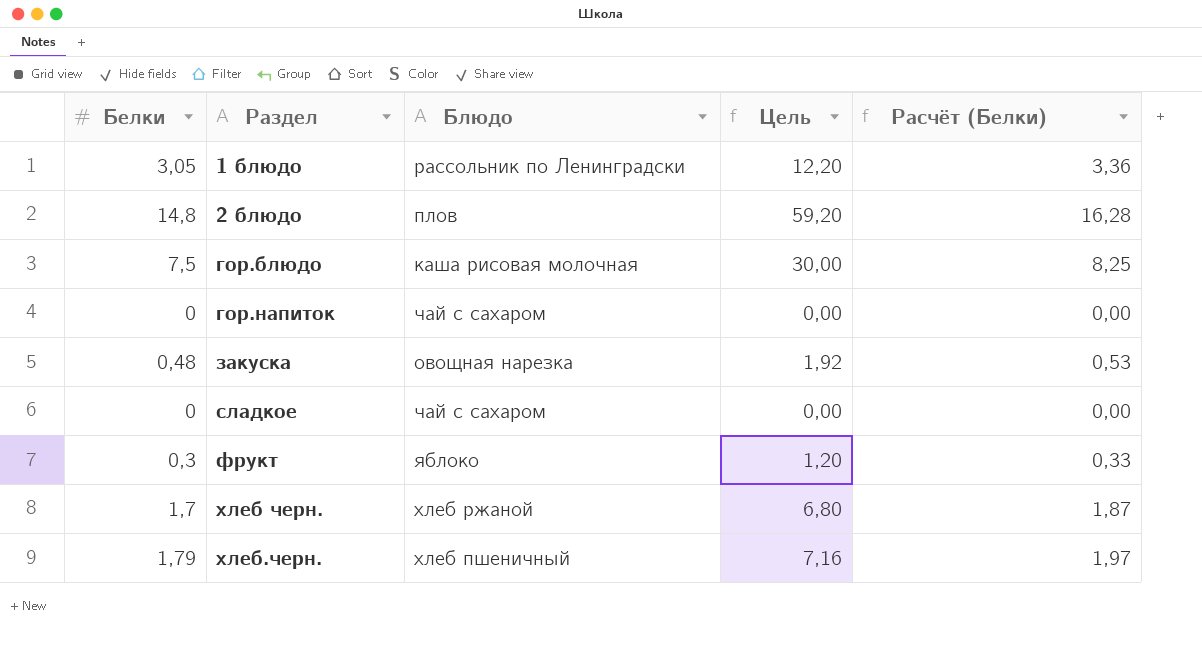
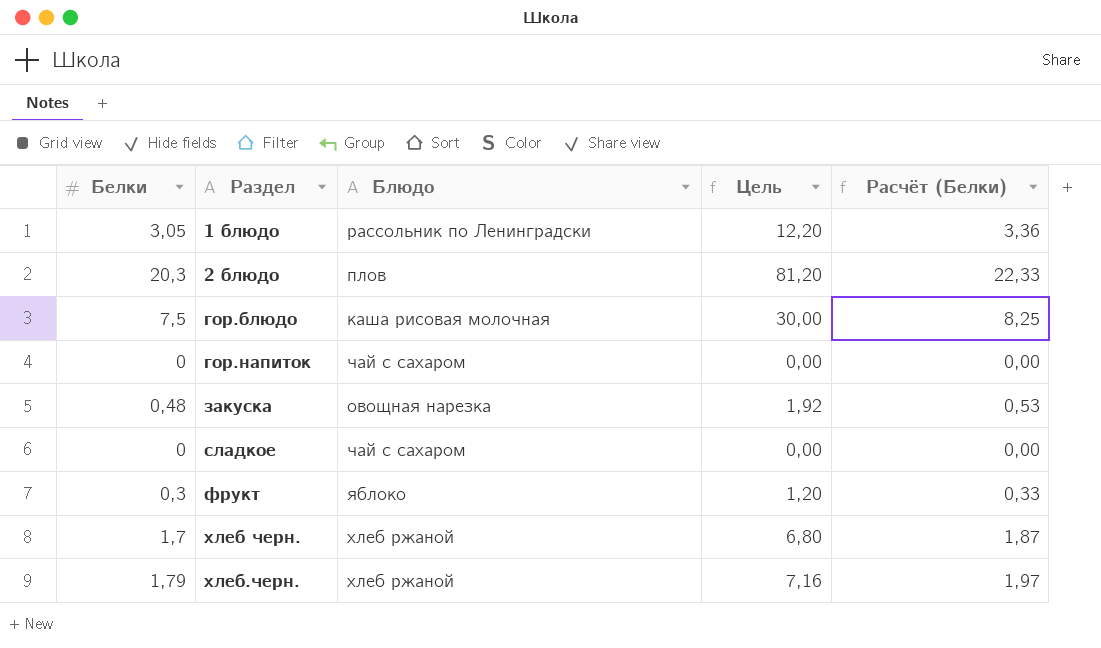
2 блюдо | Белки: 14,8 -> 20,3
2 блюдо | Цель: 59,20 -> 81,20
2 блюдо | Расчёт (Белки): 16,28 -> 22,33
хлеб.черн. | Блюдо: хлеб пшеничный -> хлеб ржаной

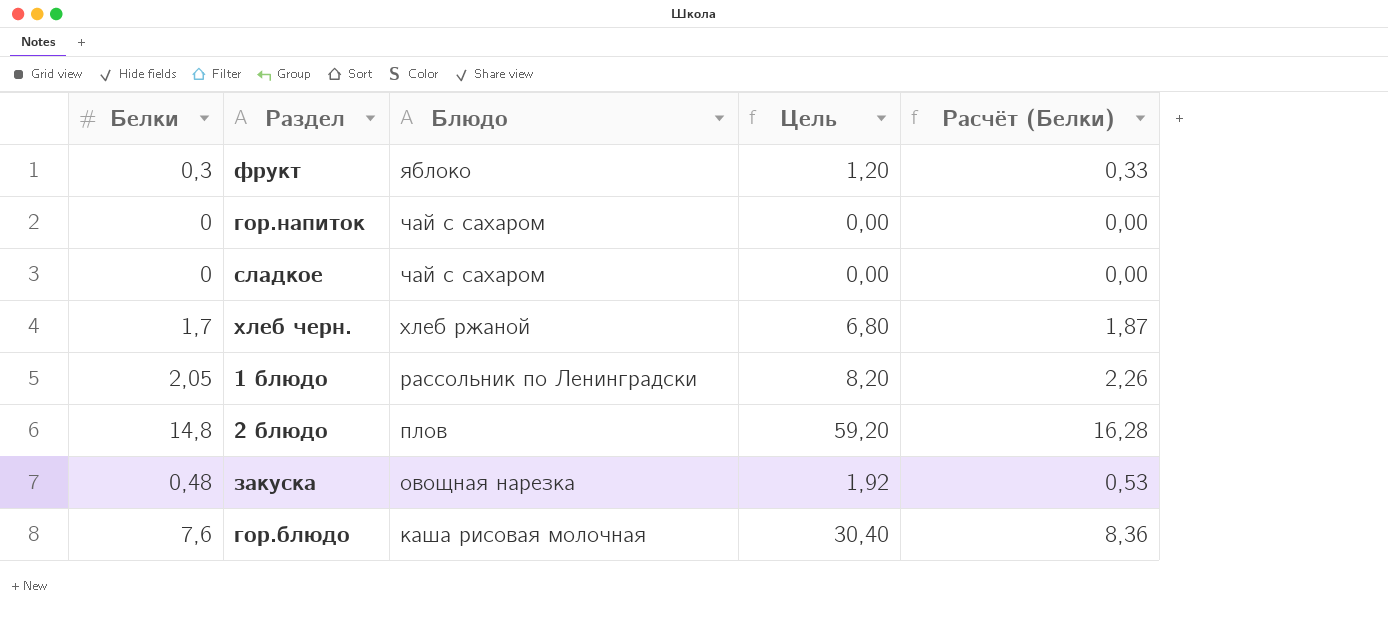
row order: Раздел ascending -> Блюдо descending
row хлеб.черн.: 1,79 | хлеб ржаной | 7,16 | 1,97 -> none
1 блюдо | Белки: 3,05 -> 2,05
1 блюдо | Цель: 12,20 -> 8,20
1 блюдо | Расчёт (Белки): 3,36 -> 2,26
2 блюдо | Белки: 20,3 -> 14,8
2 блюдо | Цель: 81,20 -> 59,20
2 блюдо | Расчёт (Белки): 22,33 -> 16,28
гор.блюдо | Белки: 7,5 -> 7,6
гор.блюдо | Цель: 30,00 -> 30,40
гор.блюдо | Расчёт (Белки): 8,25 -> 8,36

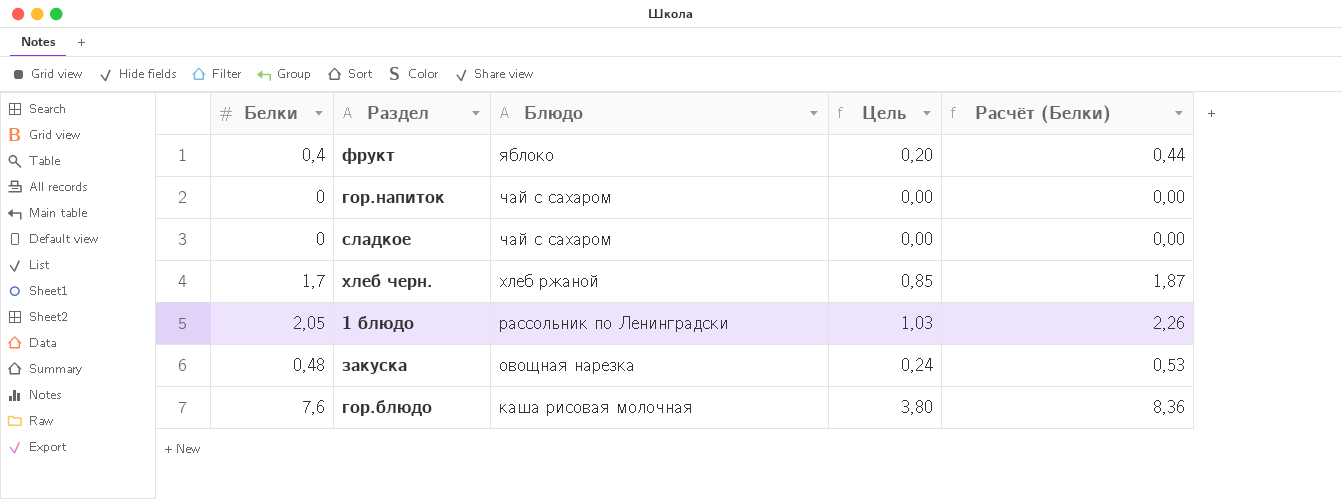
column Цель | formula: [Белки] * 4 -> [Белки] * 0,5
row 2 блюдо: 14,8 | плов | 59,20 | 16,28 -> none
фрукт | Белки: 0,3 -> 0,4
фрукт | Расчёт (Белки): 0,33 -> 0,44

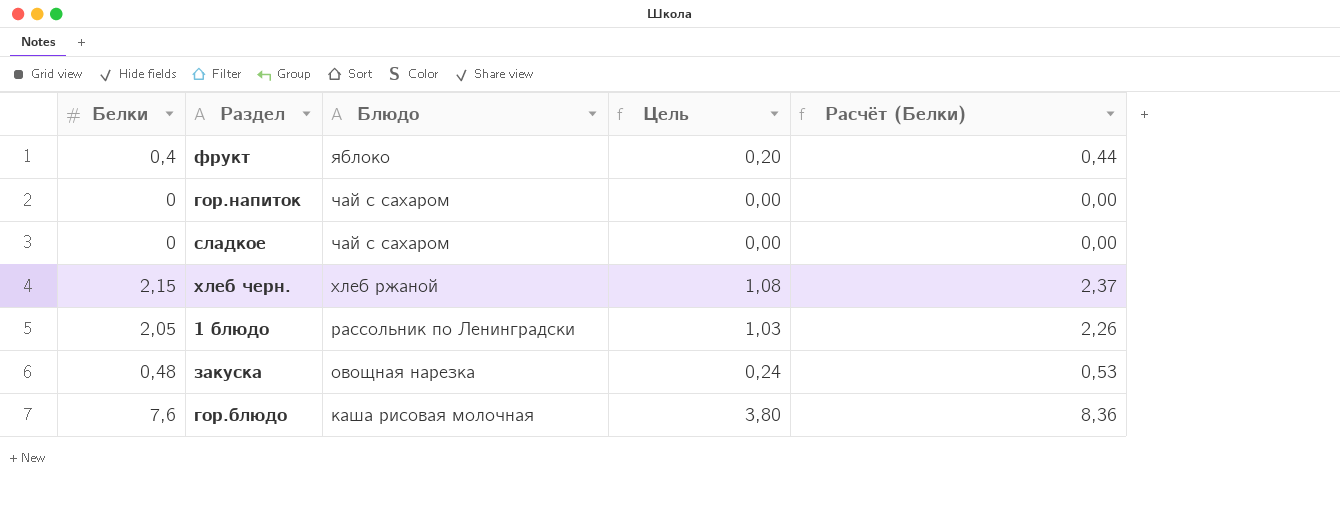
хлеб черн. | Белки: 1,7 -> 2,15
хлеб черн. | Цель: 0,85 -> 1,08
хлеб черн. | Расчёт (Белки): 1,87 -> 2,37

